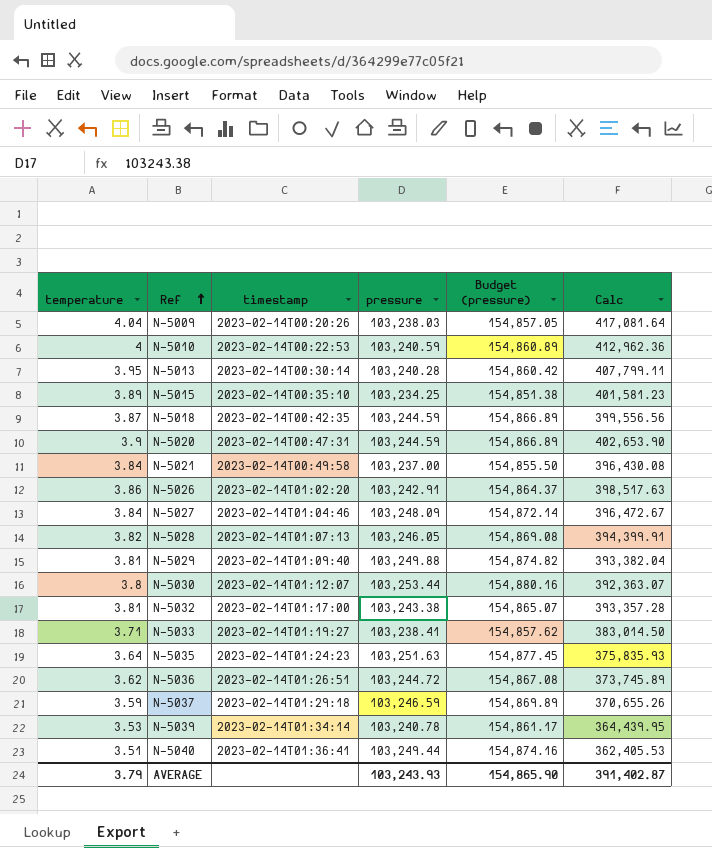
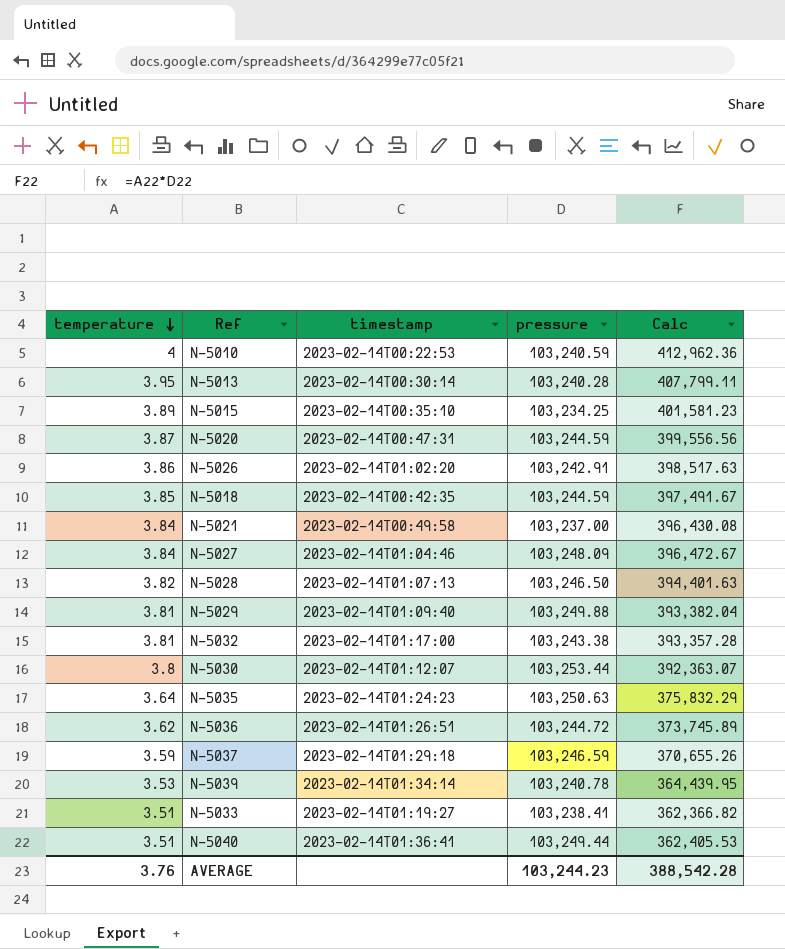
row order: Ref ascending -> temperature descending
column Budget (pressure) | formula: [pressure] * 1.5 -> none
row N-5009: 4.04 | 2023-02-14T00:20:26 | 103,238.03 | 154,857.05 | 417,081.64 -> none
N-5020 | temperature: 3.9 -> 3.87
N-5020 | Calc: 402,653.90 -> 399,556.56
N-5018 | temperature: 3.87 -> 3.85
N-5018 | Calc: 399,556.56 -> 397,491.67
N-5028 | pressure: 103,246.05 -> 103,246.50
N-5028 | Calc: 394,399.91 -> 394,401.63
N-5035 | pressure: 103,251.63 -> 103,250.63
N-5035 | Calc: 375,835.93 -> 375,832.29
N-5033 | temperature: 3.71 -> 3.51
N-5033 | Calc: 383,014.50 -> 362,366.82
AVERAGE | temperature: 3.79 -> 3.76
AVERAGE | pressure: 103,243.93 -> 103,244.23
AVERAGE | Calc: 391,402.87 -> 388,542.28

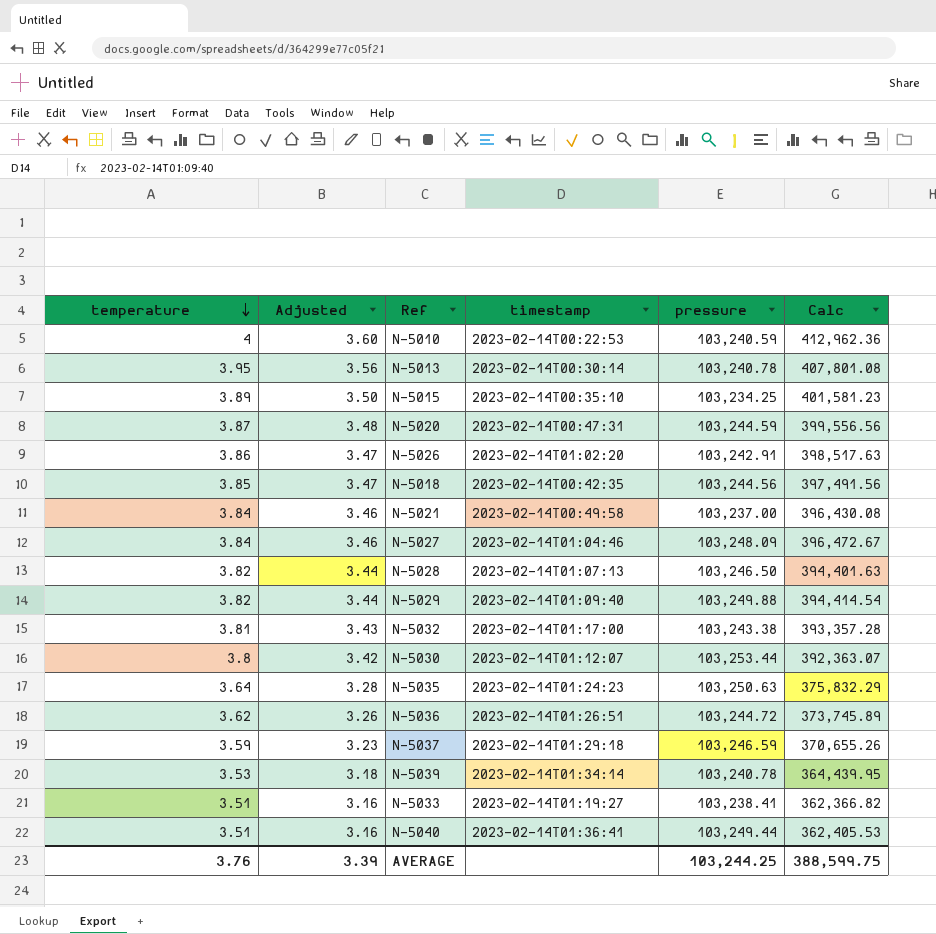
column Adjusted | formula: none -> [temperature] * 0.9
N-5013 | pressure: 103,240.28 -> 103,240.78
N-5013 | Calc: 407,799.11 -> 407,801.08
N-5018 | pressure: 103,244.59 -> 103,244.56
N-5018 | Calc: 397,491.67 -> 397,491.56
N-5029 | temperature: 3.81 -> 3.82
N-5029 | Calc: 393,382.04 -> 394,414.54
AVERAGE | pressure: 103,244.23 -> 103,244.25
AVERAGE | Calc: 388,542.28 -> 388,599.75

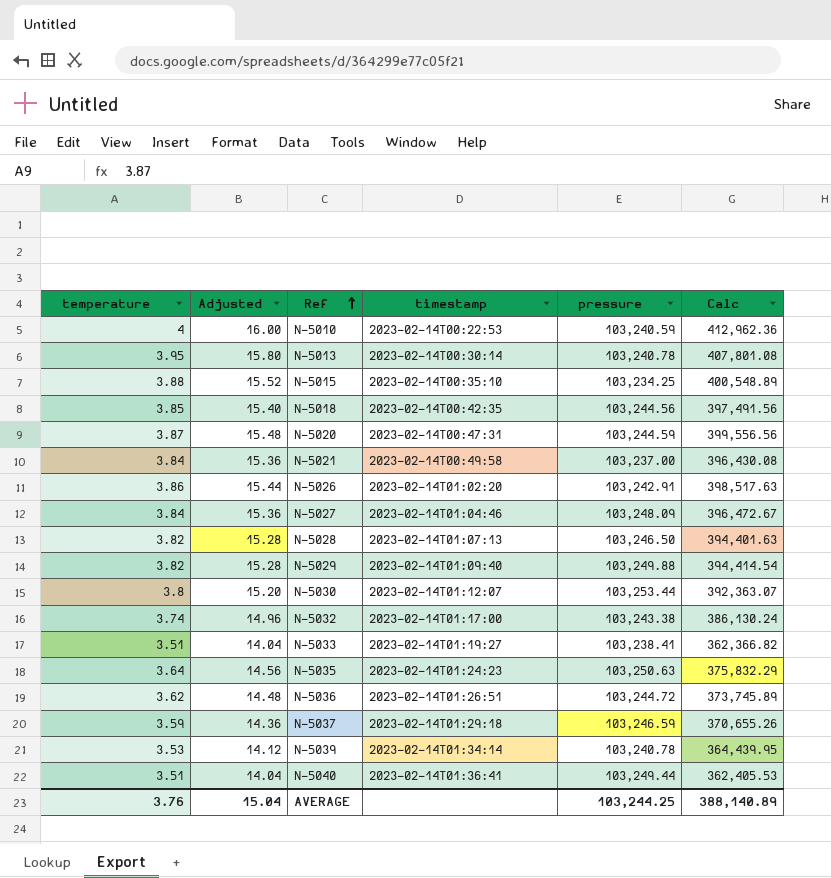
row order: temperature descending -> Ref ascending
column Adjusted | formula: [temperature] * 0.9 -> [temperature] * 4
N-5015 | temperature: 3.89 -> 3.88
N-5015 | Calc: 401,581.23 -> 400,548.89
N-5032 | temperature: 3.81 -> 3.74
N-5032 | Calc: 393,357.28 -> 386,130.24
AVERAGE | Adjusted: 3.39 -> 15.04
AVERAGE | Calc: 388,599.75 -> 388,140.89

